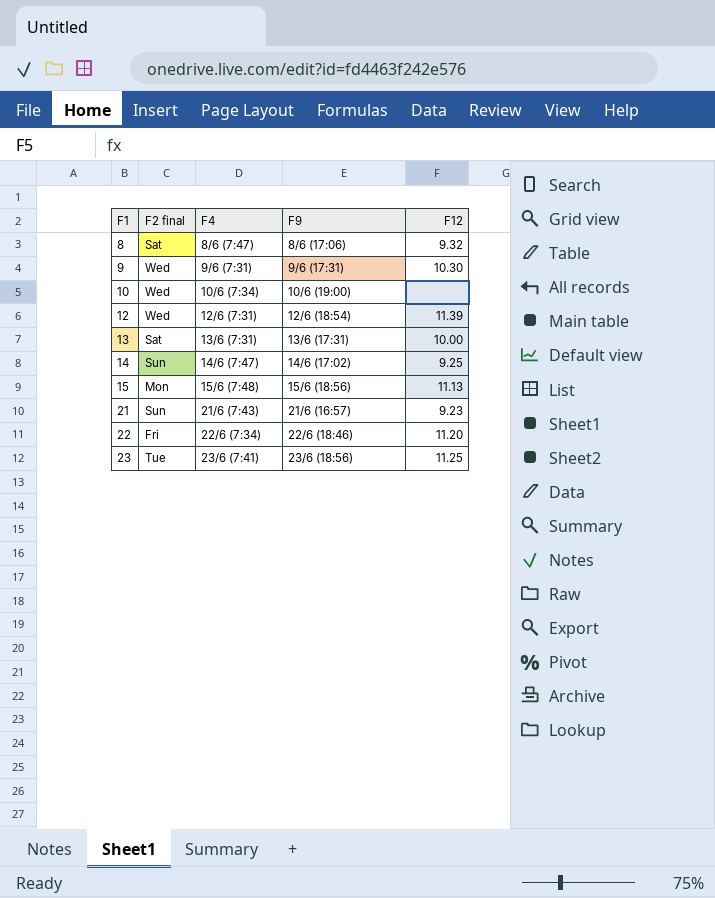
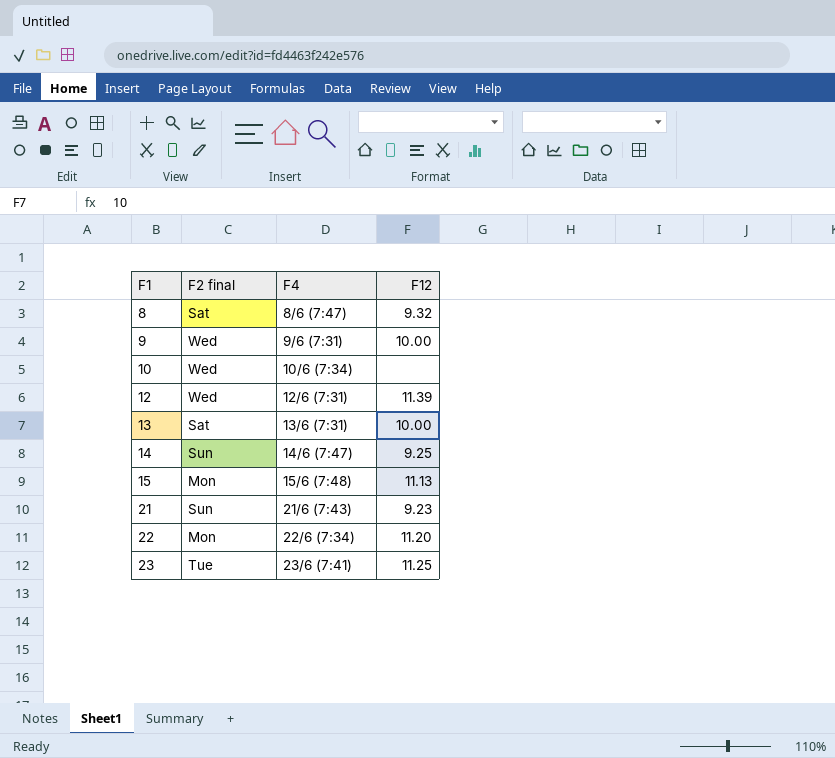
column F9 | position: 4 -> none
9 | F12: 10.30 -> 10.00
22 | F2 final: Fri -> Mon

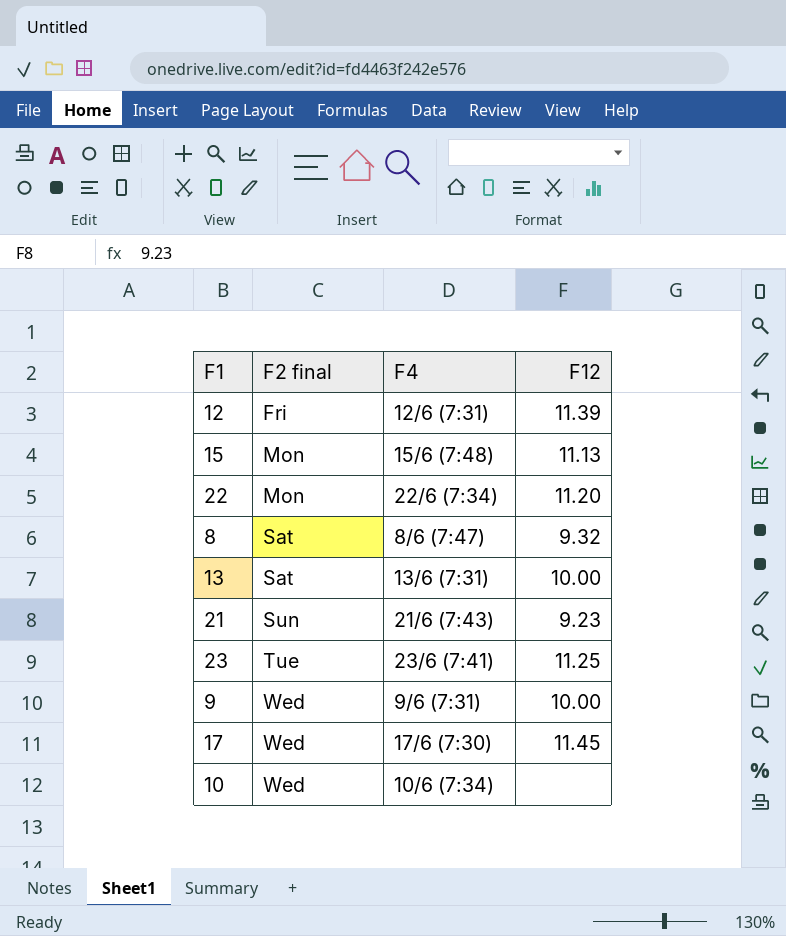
row order: F1 ascending -> F2 final ascending
row 14: Sun | 14/6 (7:47) | 9.25 -> none
12 | F2 final: Wed -> Fri
row 17: none -> Wed | 17/6 (7:30) | 11.45

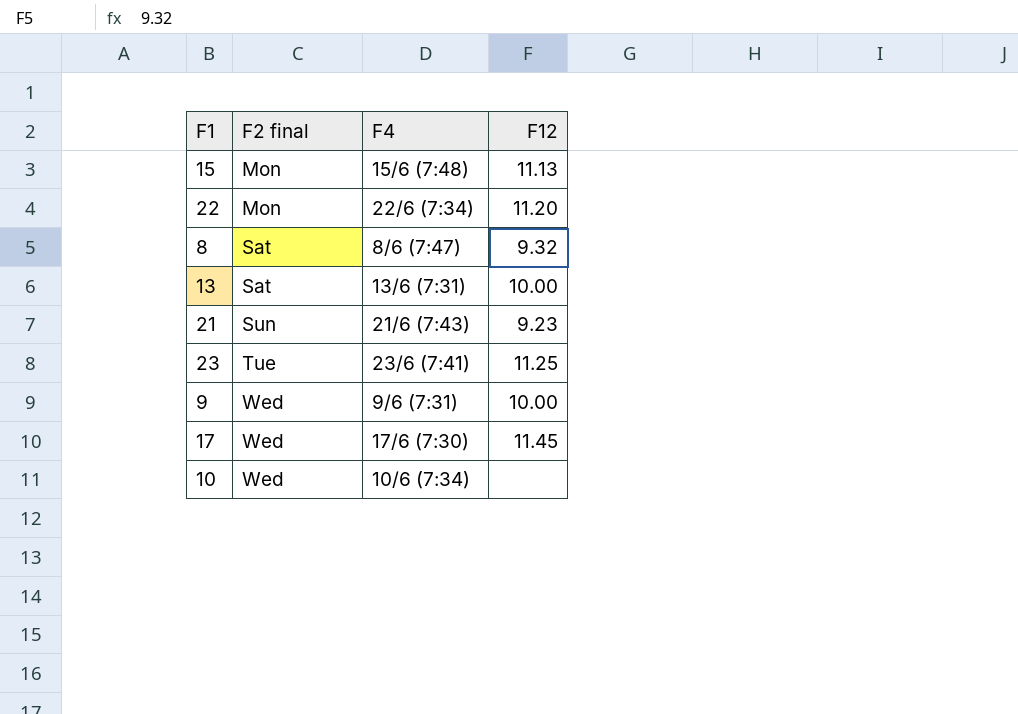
row 12: Fri | 12/6 (7:31) | 11.39 -> none

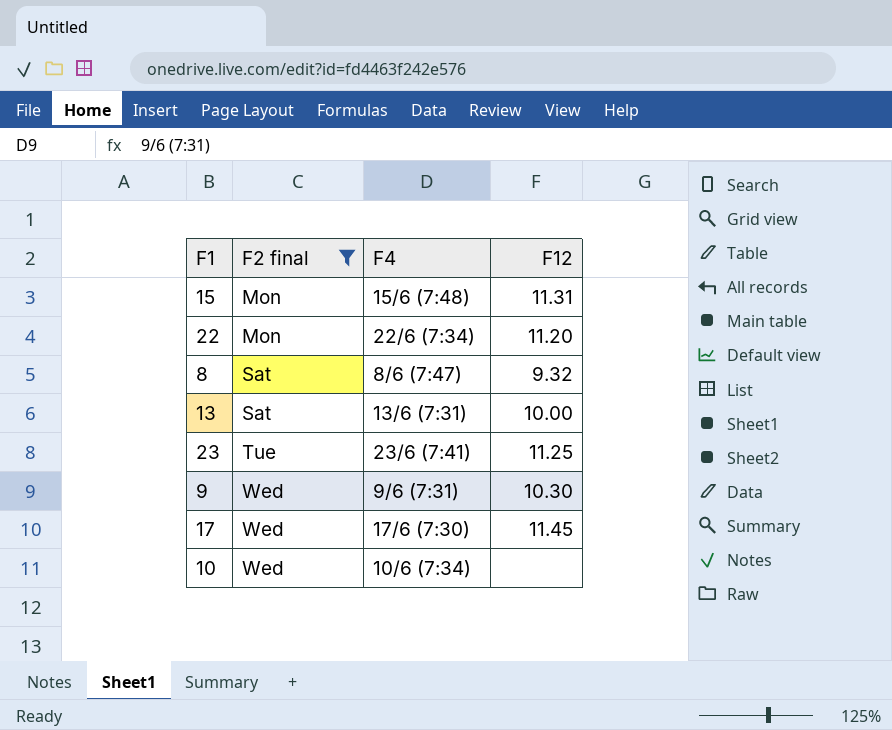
filter: none -> F2 final != Sun
15 | F12: 11.13 -> 11.31
9 | F12: 10.00 -> 10.30

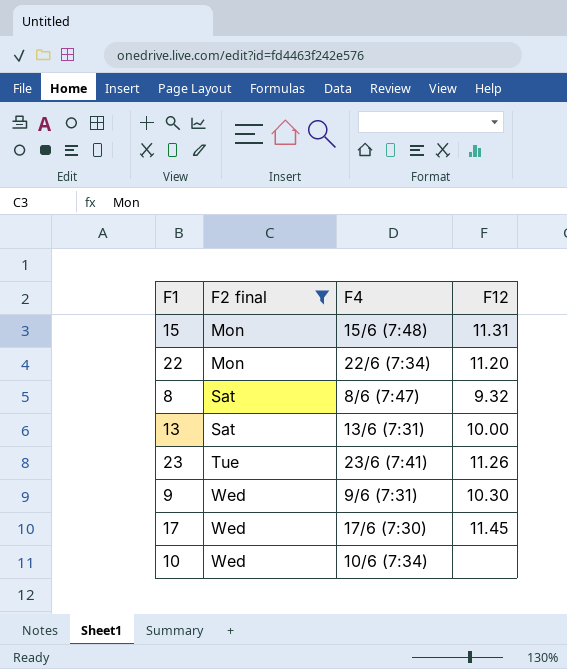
23 | F12: 11.25 -> 11.26

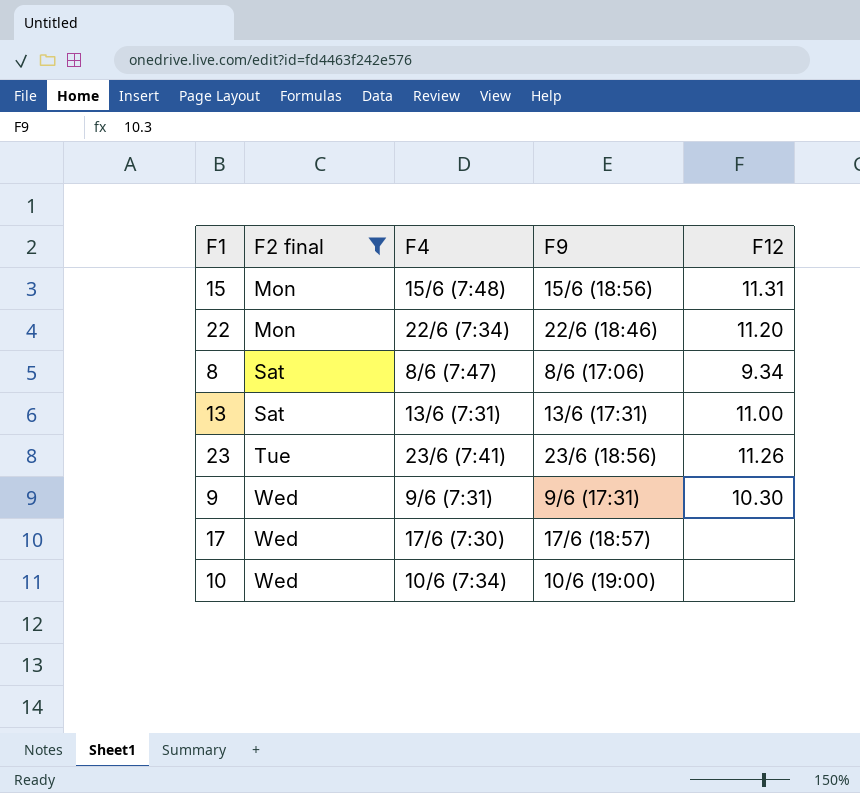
column F9 | position: none -> 4
8 | F12: 9.32 -> 9.34
13 | F12: 10.00 -> 11.00
17 | F12: 11.45 -> none

